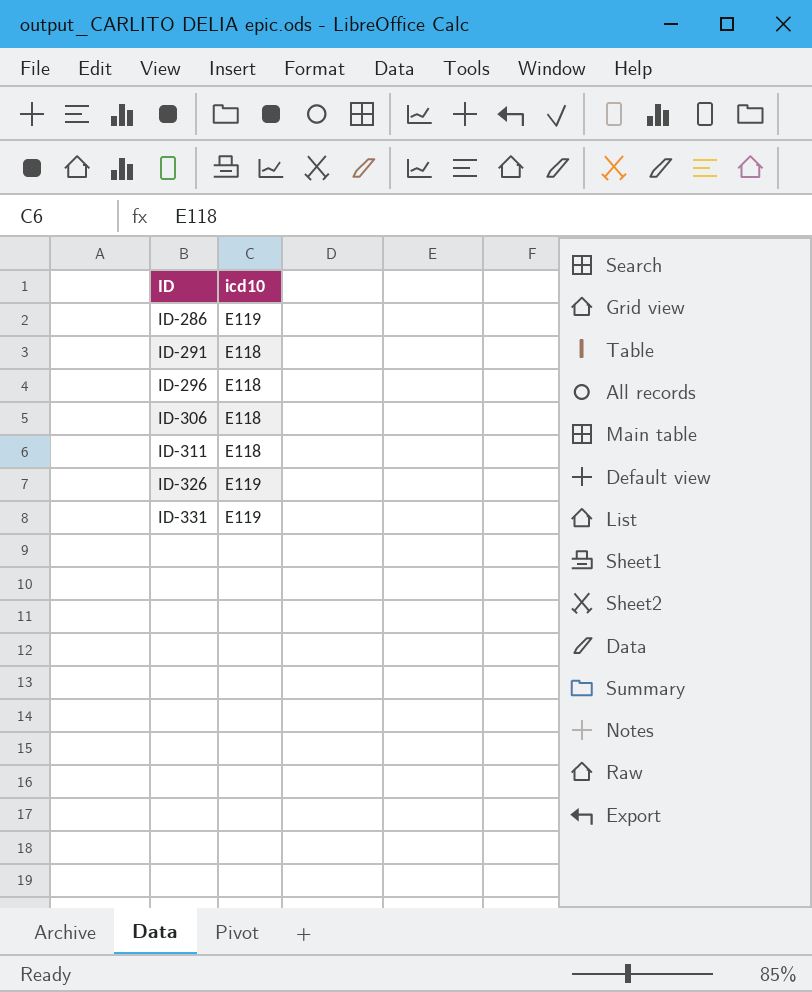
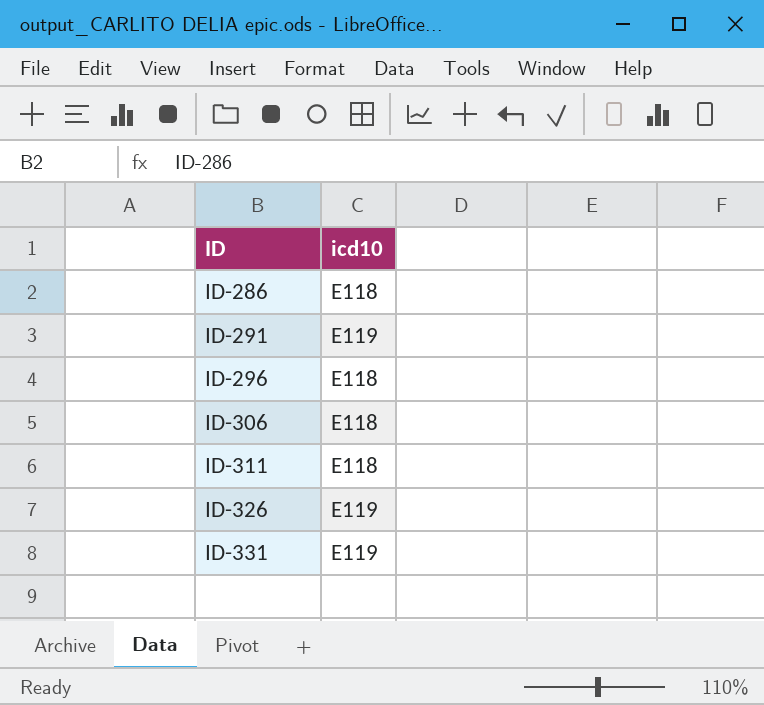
ID-286 | icd10: E119 -> E118
ID-291 | icd10: E118 -> E119

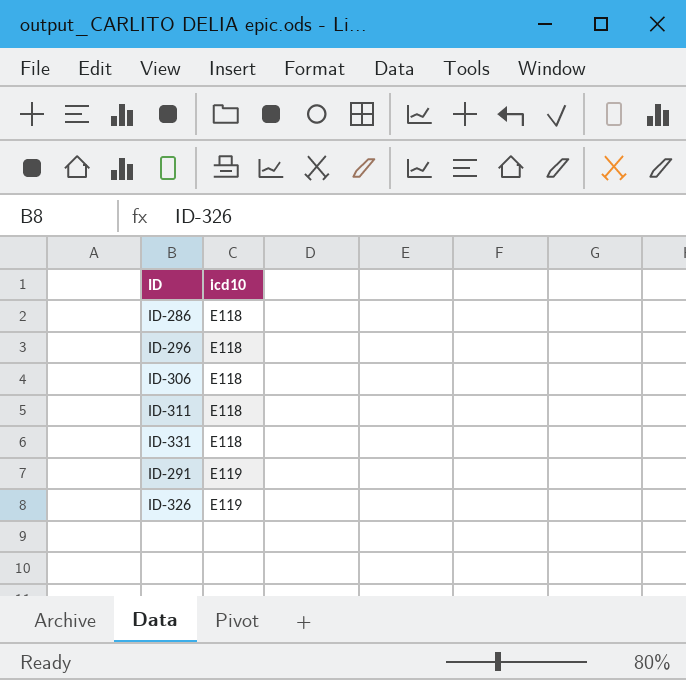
row order: ID ascending -> icd10 ascending
ID-331 | icd10: E119 -> E118

